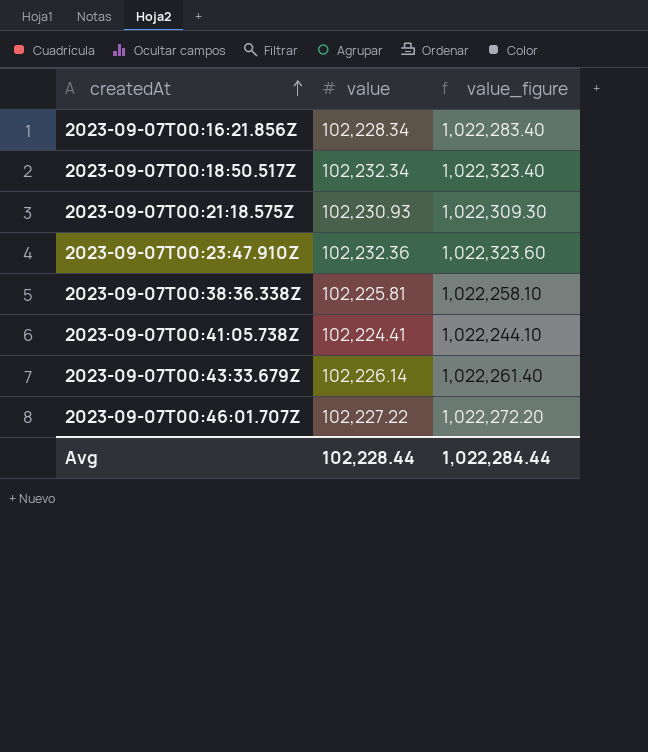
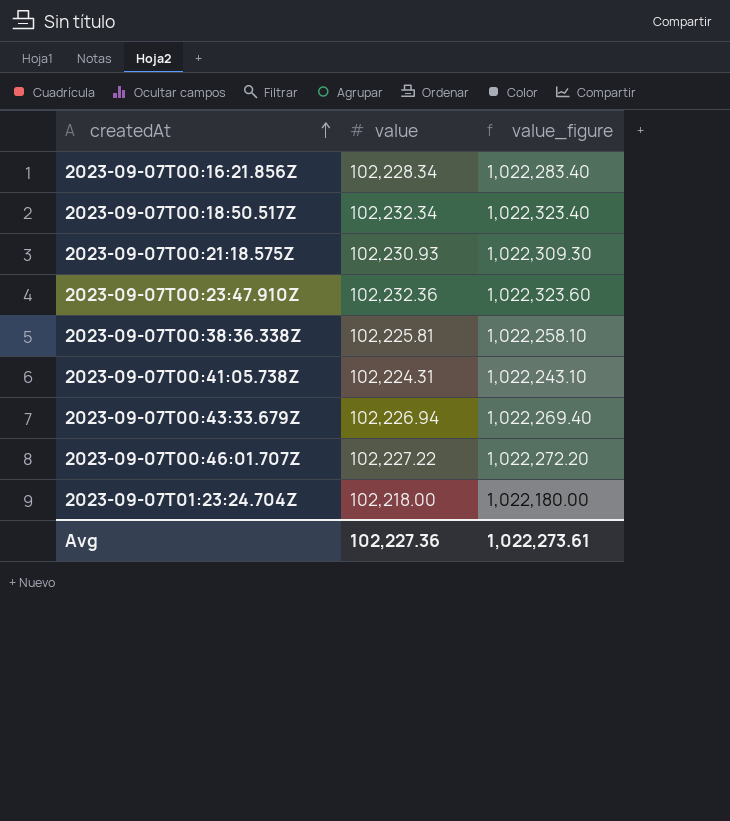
2023-09-07T00:41:05.738Z | value: 102,224.41 -> 102,224.31
2023-09-07T00:41:05.738Z | value_figure: 1,022,244.10 -> 1,022,243.10
2023-09-07T00:43:33.679Z | value: 102,226.14 -> 102,226.94
2023-09-07T00:43:33.679Z | value_figure: 1,022,261.40 -> 1,022,269.40
row 2023-09-07T01:23:24.704Z: none -> 102,218.00 | 1,022,180.00
Avg | value: 102,228.44 -> 102,227.36
Avg | value_figure: 1,022,284.44 -> 1,022,273.61

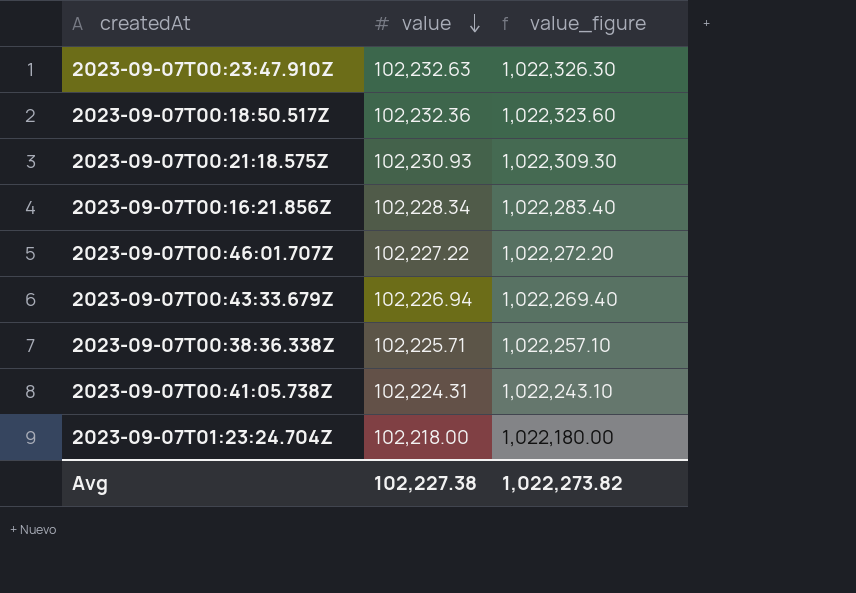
row order: createdAt ascending -> value descending
2023-09-07T00:23:47.910Z | value: 102,232.36 -> 102,232.63
2023-09-07T00:23:47.910Z | value_figure: 1,022,323.60 -> 1,022,326.30
2023-09-07T00:18:50.517Z | value: 102,232.34 -> 102,232.36
2023-09-07T00:18:50.517Z | value_figure: 1,022,323.40 -> 1,022,323.60
2023-09-07T00:38:36.338Z | value: 102,225.81 -> 102,225.71
2023-09-07T00:38:36.338Z | value_figure: 1,022,258.10 -> 1,022,257.10
Avg | value: 102,227.36 -> 102,227.38
Avg | value_figure: 1,022,273.61 -> 1,022,273.82

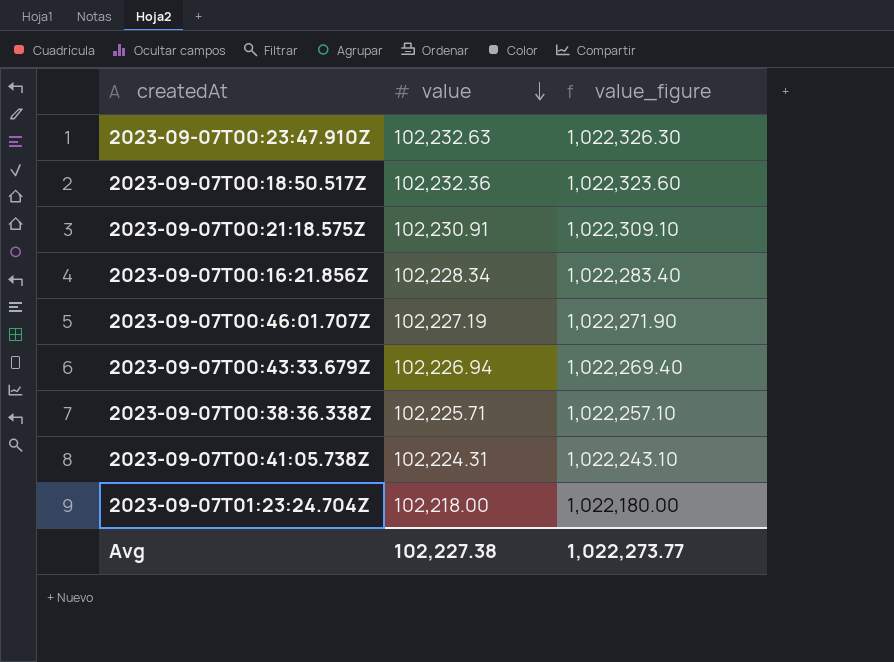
2023-09-07T00:21:18.575Z | value: 102,230.93 -> 102,230.91
2023-09-07T00:21:18.575Z | value_figure: 1,022,309.30 -> 1,022,309.10
2023-09-07T00:46:01.707Z | value: 102,227.22 -> 102,227.19
2023-09-07T00:46:01.707Z | value_figure: 1,022,272.20 -> 1,022,271.90
Avg | value_figure: 1,022,273.82 -> 1,022,273.77

